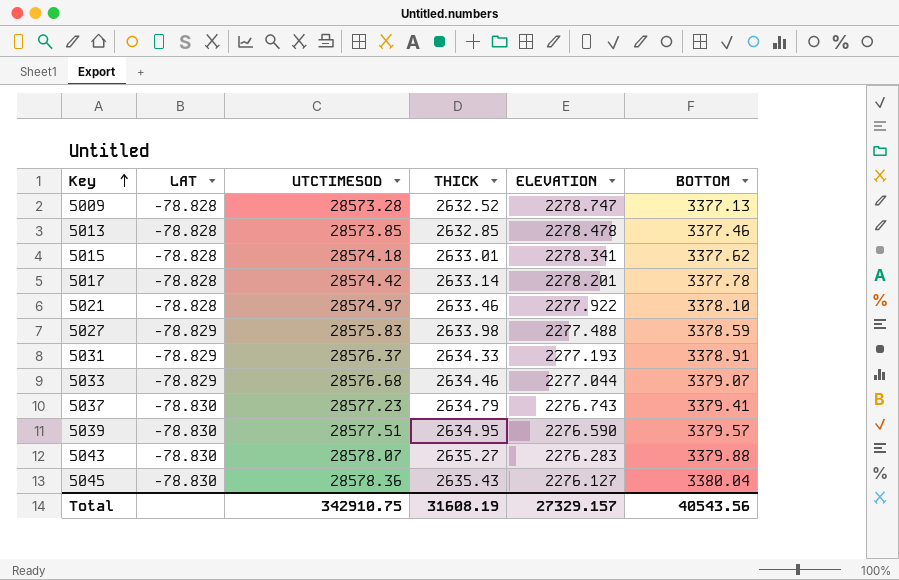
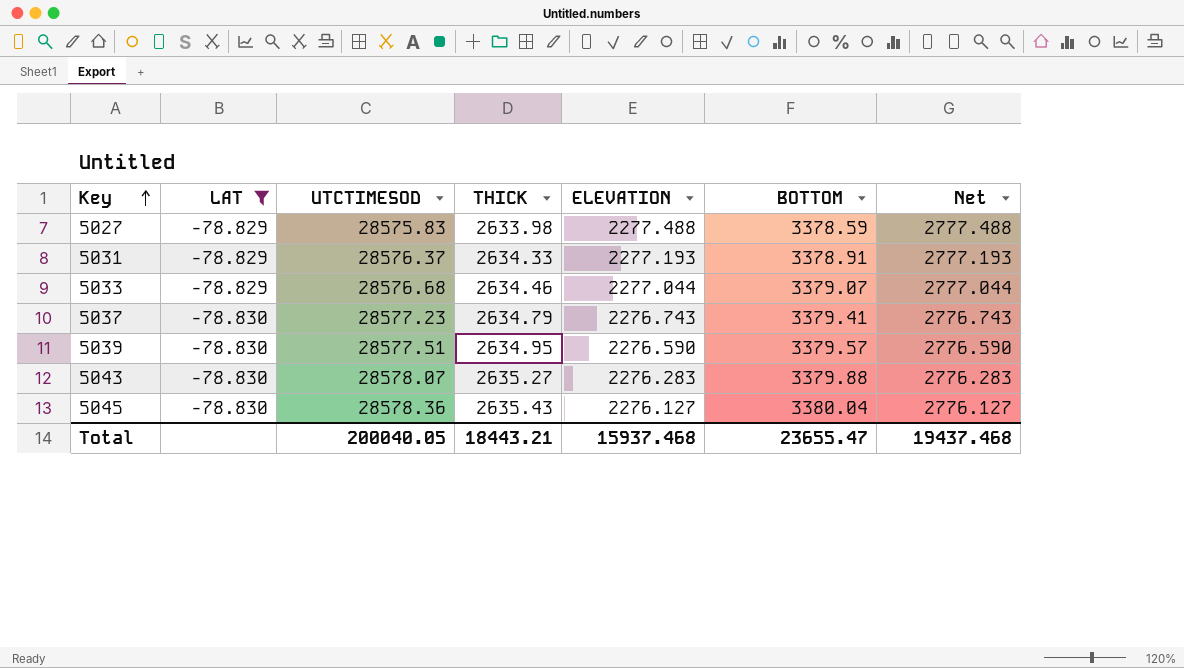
filter: none -> LAT != -78.828
column Net | formula: none -> [ELEVATION] + 500
Total | UTCTIMESOD: 342910.75 -> 200040.05
Total | THICK: 31608.19 -> 18443.21
Total | ELEVATION: 27329.157 -> 15937.468
Total | BOTTOM: 40543.56 -> 23655.47

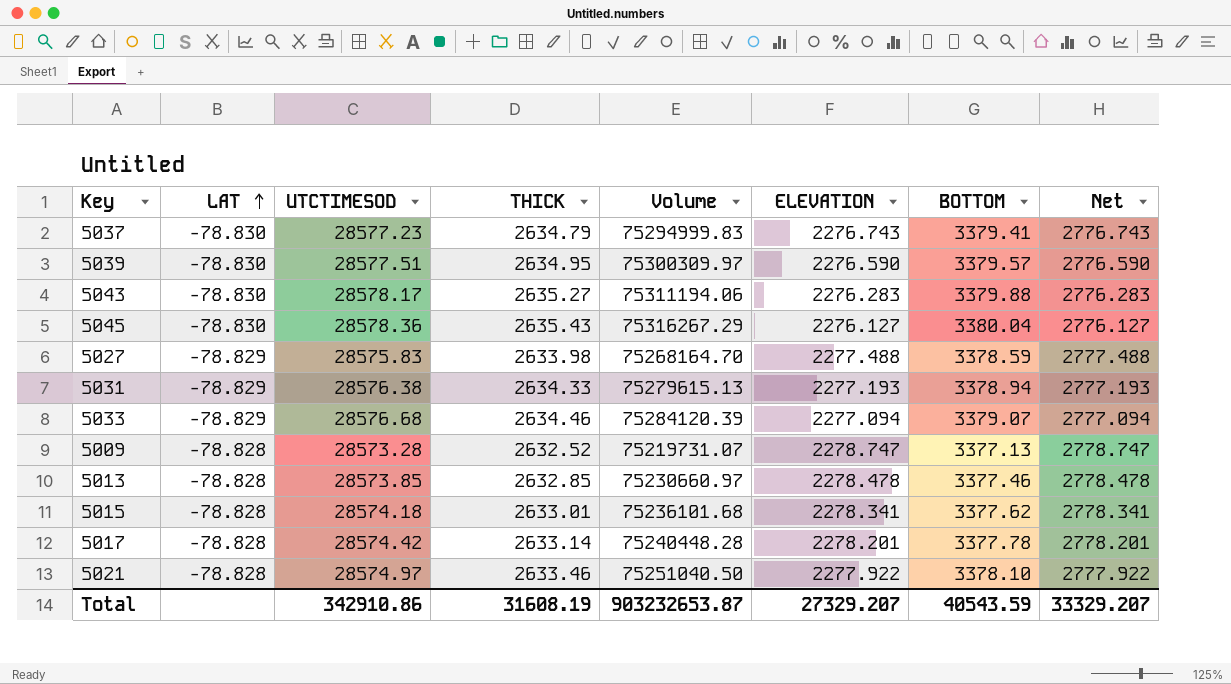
filter: LAT != -78.828 -> none
row order: Key ascending -> LAT ascending
column Volume | formula: none -> [UTCTIMESOD] * [THICK]
5043 | UTCTIMESOD: 28578.07 -> 28578.17
5031 | UTCTIMESOD: 28576.37 -> 28576.38
5031 | BOTTOM: 3378.91 -> 3378.94
5033 | ELEVATION: 2277.044 -> 2277.094
5033 | Net: 2777.044 -> 2777.094
Total | UTCTIMESOD: 200040.05 -> 342910.86
Total | THICK: 18443.21 -> 31608.19
Total | ELEVATION: 15937.468 -> 27329.207
Total | BOTTOM: 23655.47 -> 40543.59
Total | Net: 19437.468 -> 33329.207

